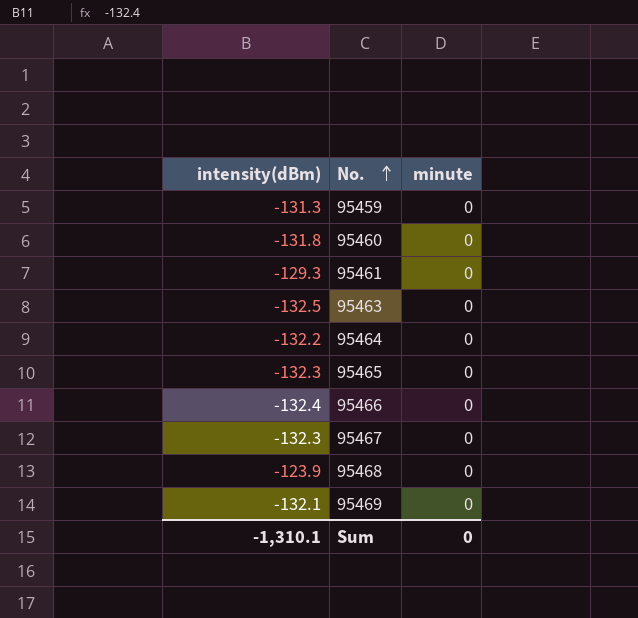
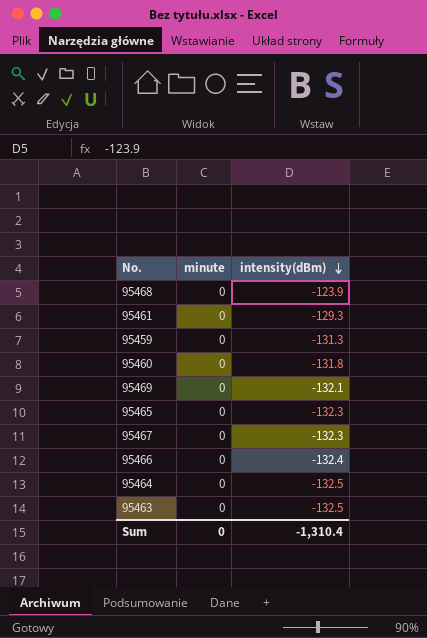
row order: No. ascending -> intensity(dBm) descending
column intensity(dBm) | position: 1 -> 3
95464 | intensity(dBm): -132.2 -> -132.5
Sum | intensity(dBm): -1,310.1 -> -1,310.4

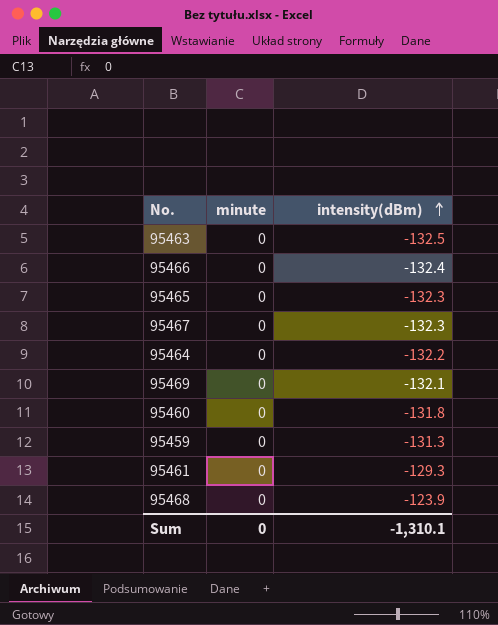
row order: intensity(dBm) descending -> intensity(dBm) ascending
95464 | intensity(dBm): -132.5 -> -132.2
Sum | intensity(dBm): -1,310.4 -> -1,310.1

